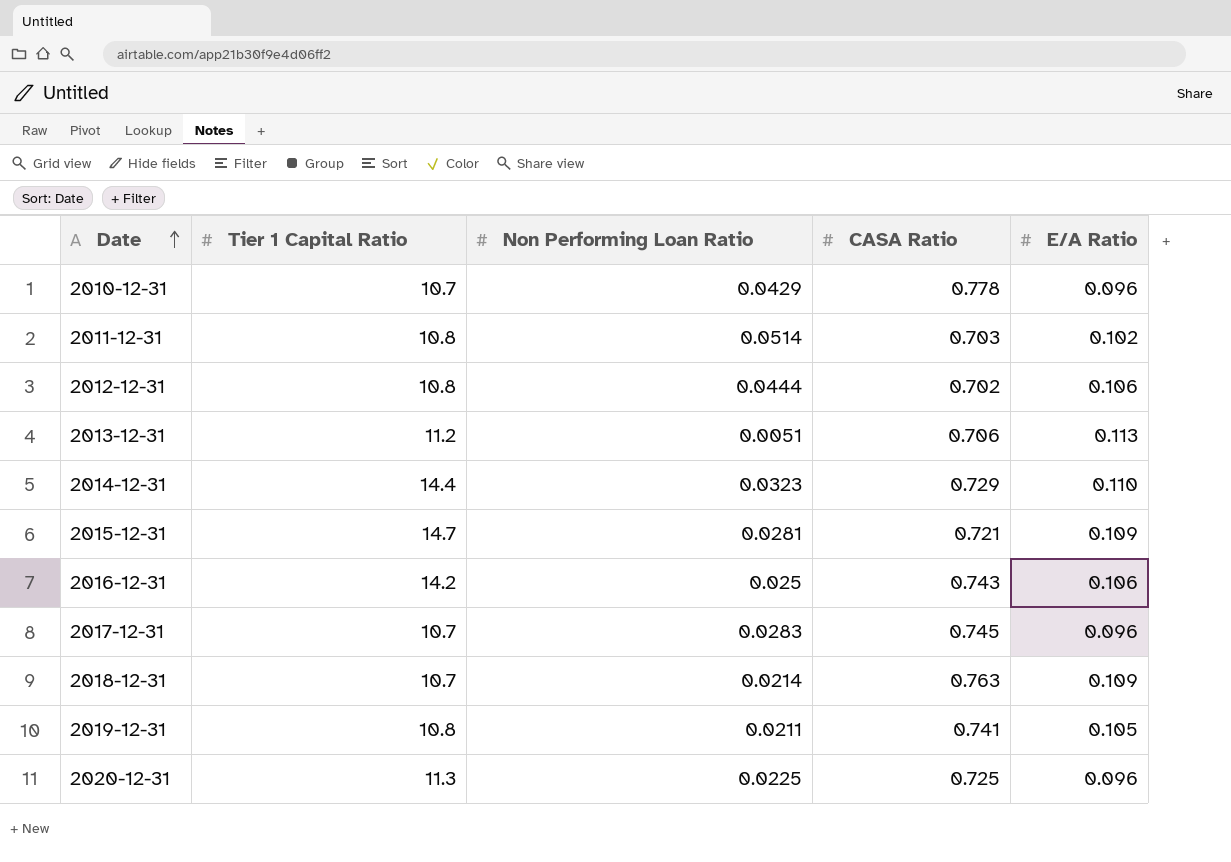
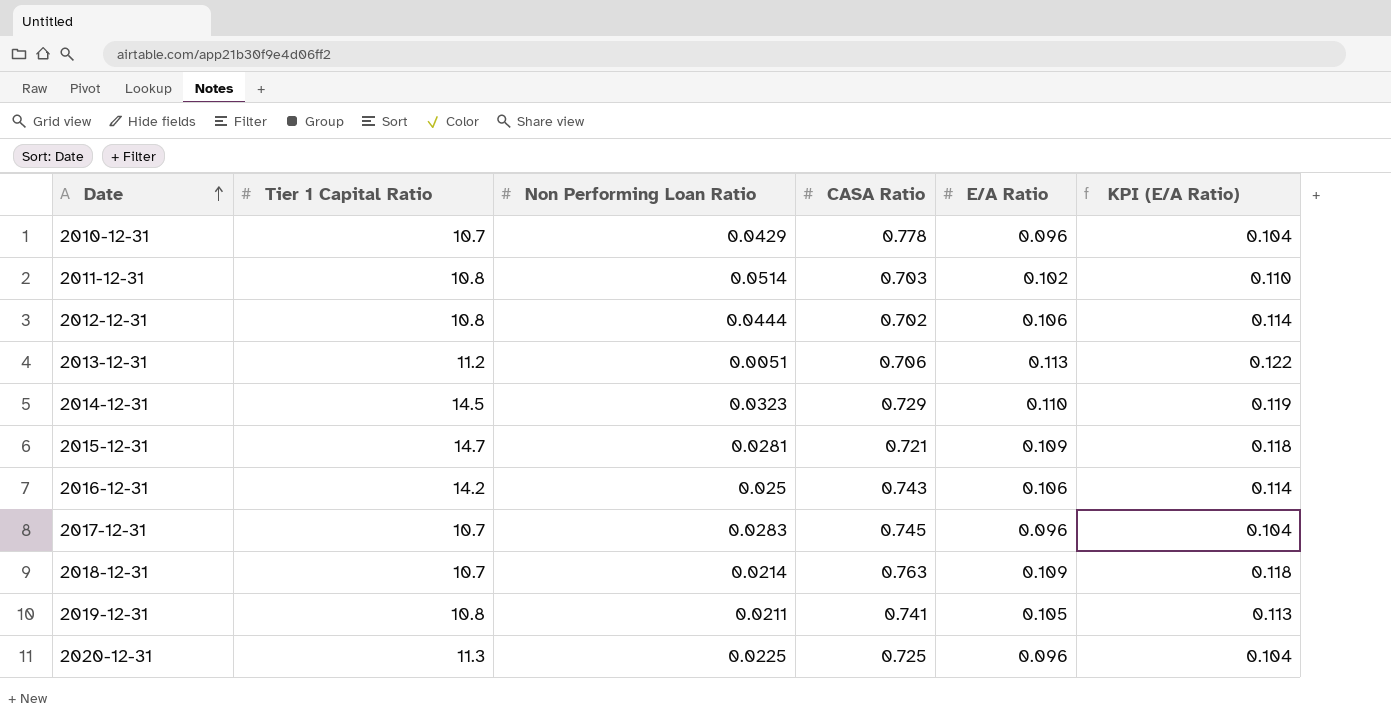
column KPI (E/A Ratio) | formula: none -> [E/A Ratio] * 1.08
2014-12-31 | Tier 1 Capital Ratio: 14.4 -> 14.5

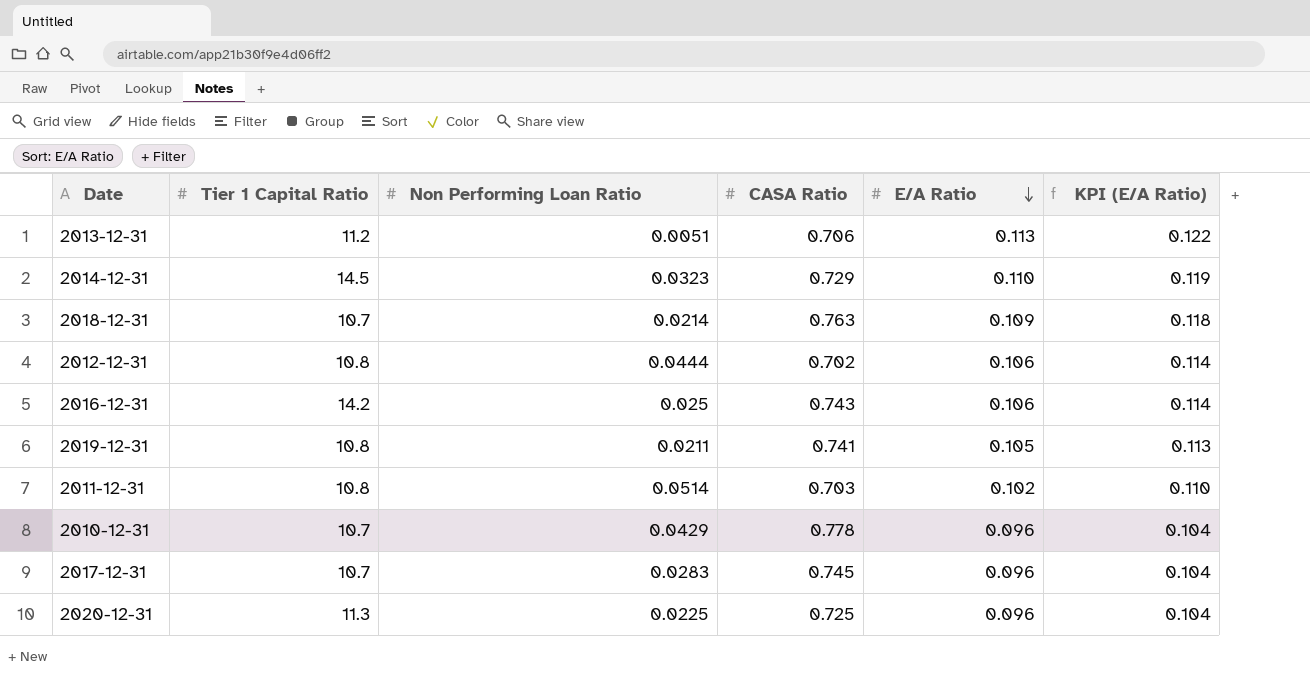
row order: Date ascending -> E/A Ratio descending
row 2015-12-31: 14.7 | 0.0281 | 0.721 | 0.109 | 0.118 -> none

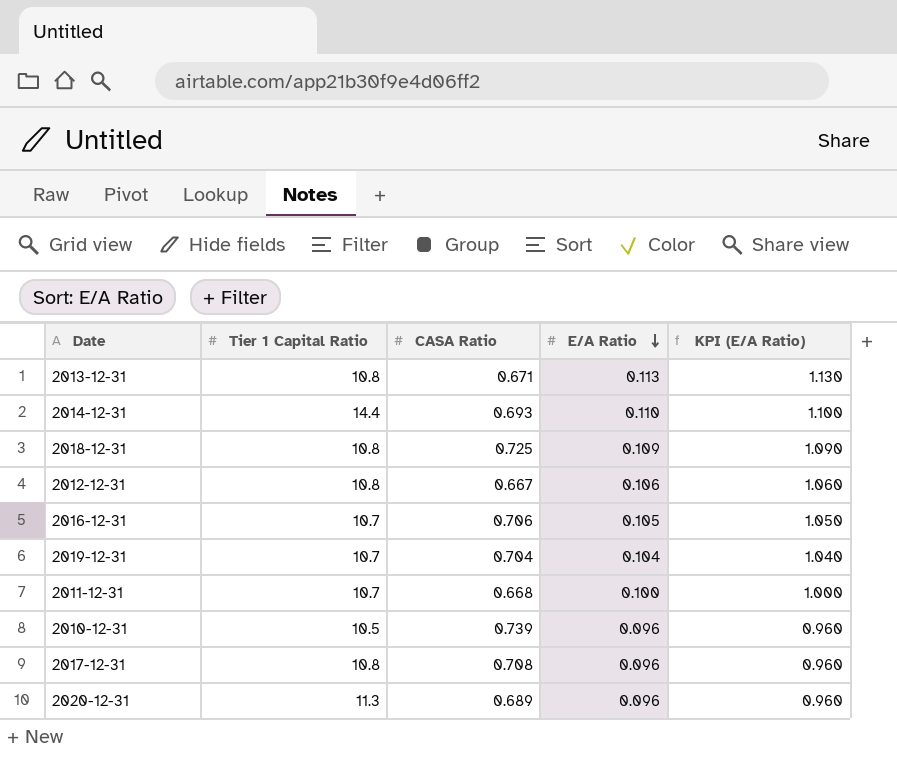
column Non Performing Loan Ratio | position: 3 -> none
column KPI (E/A Ratio) | formula: [E/A Ratio] * 1.08 -> [E/A Ratio] * 10
2013-12-31 | Tier 1 Capital Ratio: 11.2 -> 10.8
2013-12-31 | CASA Ratio: 0.706 -> 0.671
2014-12-31 | Tier 1 Capital Ratio: 14.5 -> 14.4
2014-12-31 | CASA Ratio: 0.729 -> 0.693
2018-12-31 | Tier 1 Capital Ratio: 10.7 -> 10.8
2018-12-31 | CASA Ratio: 0.763 -> 0.725
2012-12-31 | CASA Ratio: 0.702 -> 0.667
2016-12-31 | Tier 1 Capital Ratio: 14.2 -> 10.7
2016-12-31 | CASA Ratio: 0.743 -> 0.706
2016-12-31 | E/A Ratio: 0.106 -> 0.105
2019-12-31 | Tier 1 Capital Ratio: 10.8 -> 10.7
2019-12-31 | CASA Ratio: 0.741 -> 0.704
2019-12-31 | E/A Ratio: 0.105 -> 0.104
2011-12-31 | Tier 1 Capital Ratio: 10.8 -> 10.7
2011-12-31 | CASA Ratio: 0.703 -> 0.668
2011-12-31 | E/A Ratio: 0.102 -> 0.100
2010-12-31 | Tier 1 Capital Ratio: 10.7 -> 10.5
2010-12-31 | CASA Ratio: 0.778 -> 0.739
2017-12-31 | Tier 1 Capital Ratio: 10.7 -> 10.8
2017-12-31 | CASA Ratio: 0.745 -> 0.708
2020-12-31 | CASA Ratio: 0.725 -> 0.689

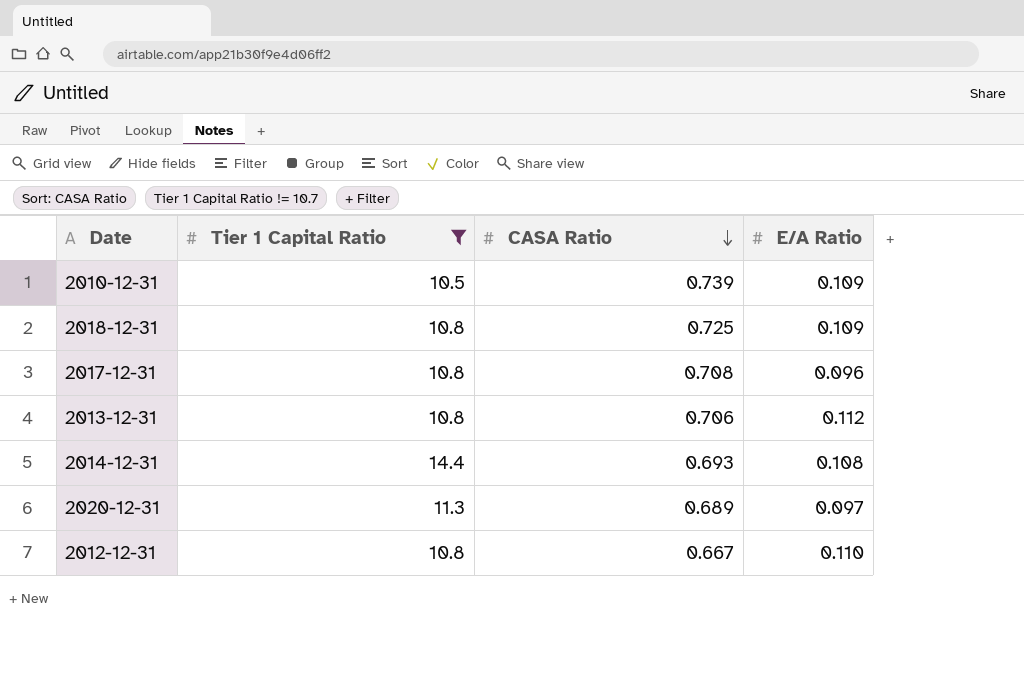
filter: none -> Tier 1 Capital Ratio != 10.7
row order: E/A Ratio descending -> CASA Ratio descending
column KPI (E/A Ratio) | formula: [E/A Ratio] * 10 -> none
2010-12-31 | E/A Ratio: 0.096 -> 0.109
2013-12-31 | CASA Ratio: 0.671 -> 0.706
2013-12-31 | E/A Ratio: 0.113 -> 0.112
2014-12-31 | E/A Ratio: 0.110 -> 0.108
2020-12-31 | E/A Ratio: 0.096 -> 0.097
2012-12-31 | E/A Ratio: 0.106 -> 0.110

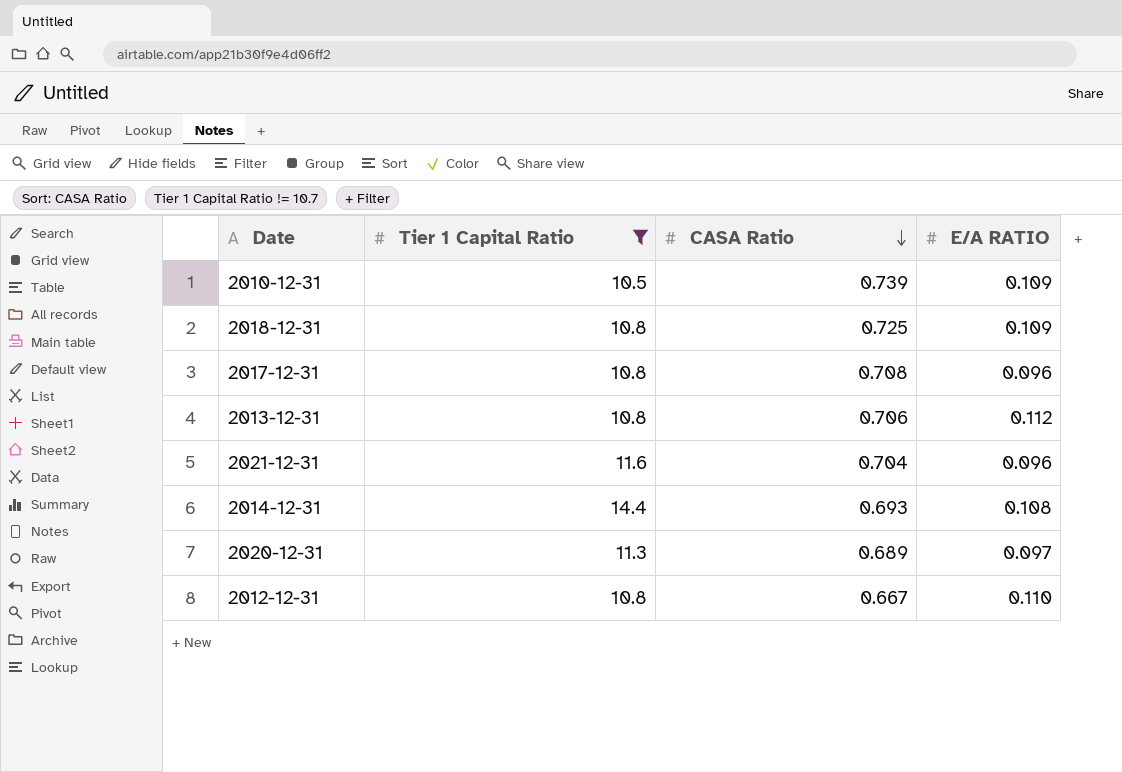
column name: E/A Ratio -> E/A RATIO
row 2021-12-31: none -> 11.6 | 0.704 | 0.096

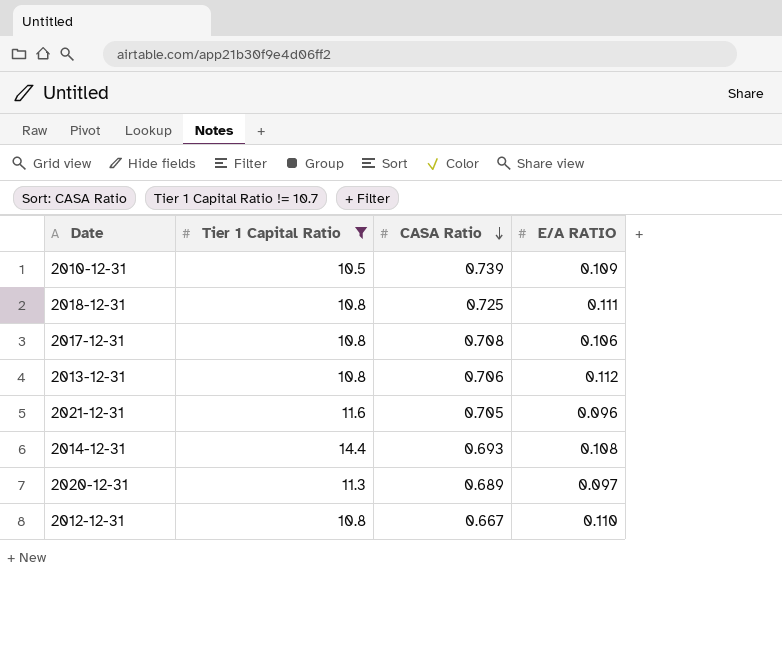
2018-12-31 | E/A RATIO: 0.109 -> 0.111
2017-12-31 | E/A RATIO: 0.096 -> 0.106
2021-12-31 | CASA Ratio: 0.704 -> 0.705

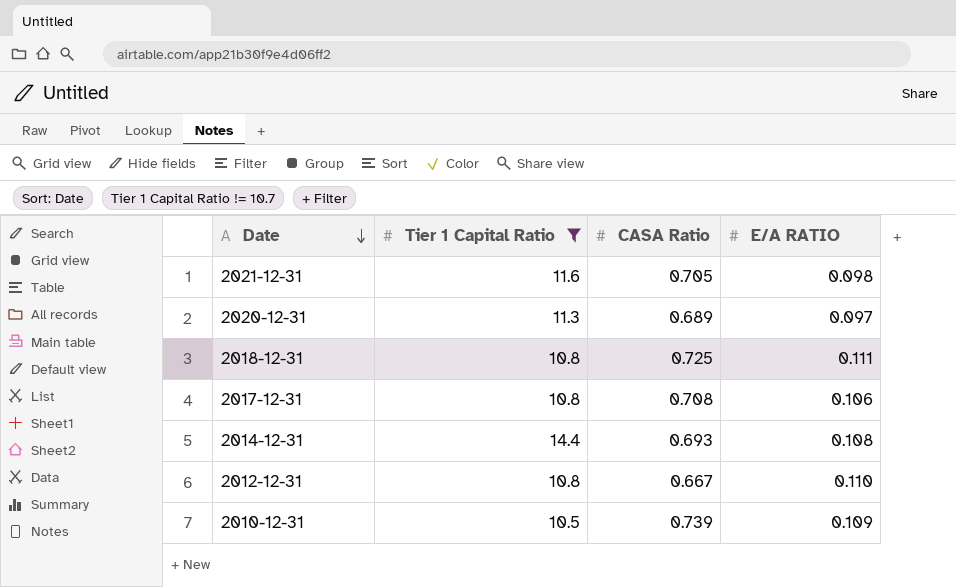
row order: CASA Ratio descending -> Date descending
row 2013-12-31: 10.8 | 0.706 | 0.112 -> none
2021-12-31 | E/A RATIO: 0.096 -> 0.098

